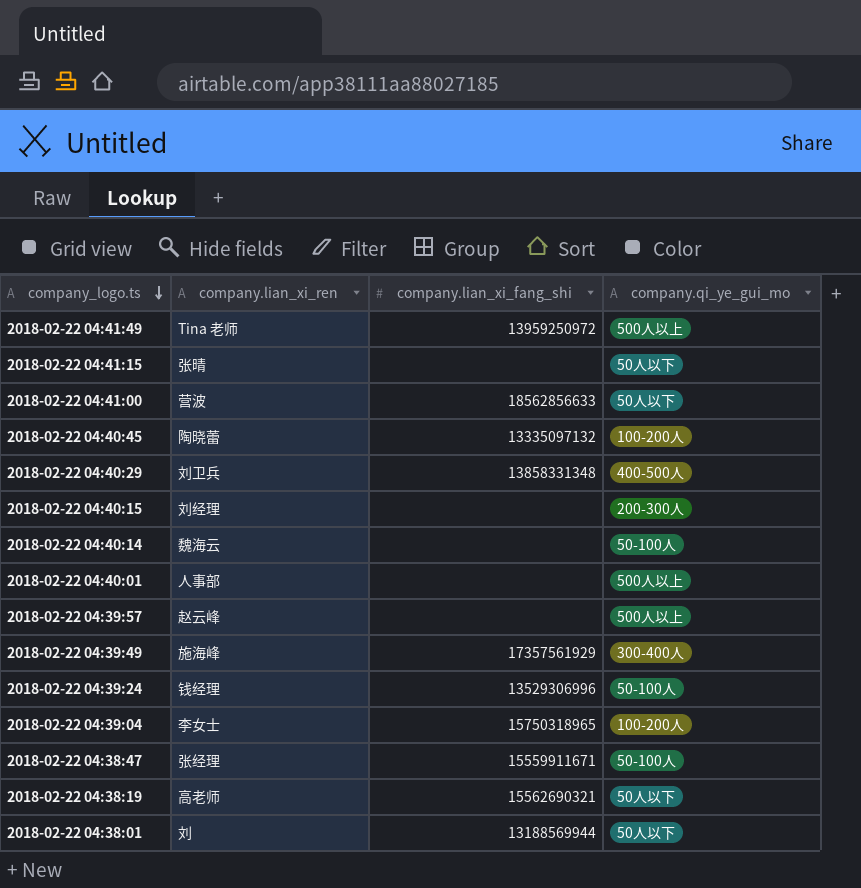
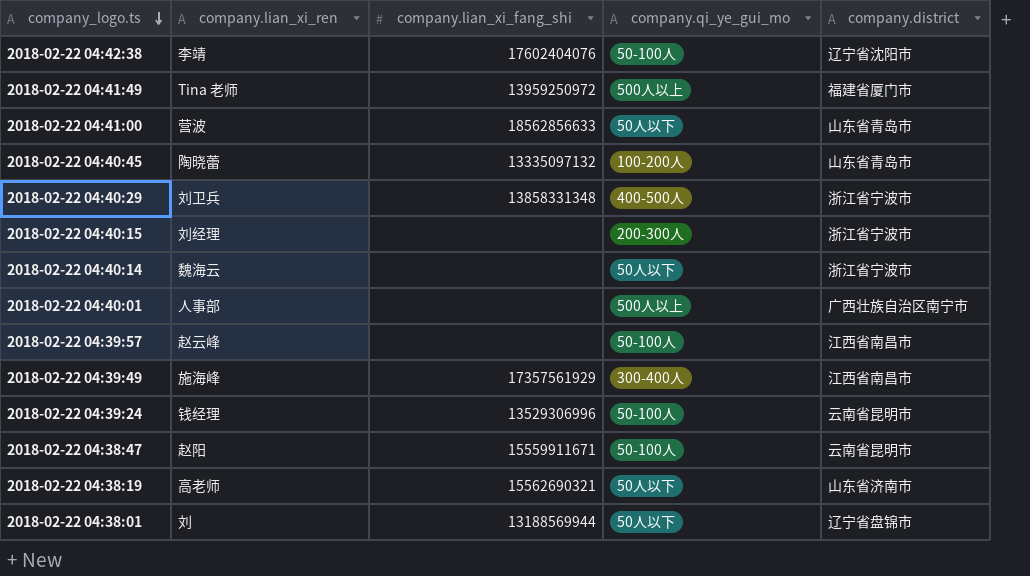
column company.district | position: none -> 5
row 2018-02-22 04:41:15: 张晴 | none | 50人以下 -> none
row 2018-02-22 04:39:04: 李女士 | 15750318965 | 100-200人 -> none
row 2018-02-22 04:42:38: none -> 李靖 | 17602404076 | 50-100人 | 辽宁省沈阳市
2018-02-22 04:40:14 | company.qi_ye_gui_mo: 50-100人 -> 50人以下
2018-02-22 04:39:57 | company.qi_ye_gui_mo: 500人以上 -> 50-100人
2018-02-22 04:38:47 | company.lian_xi_ren: 张经理 -> 赵阳

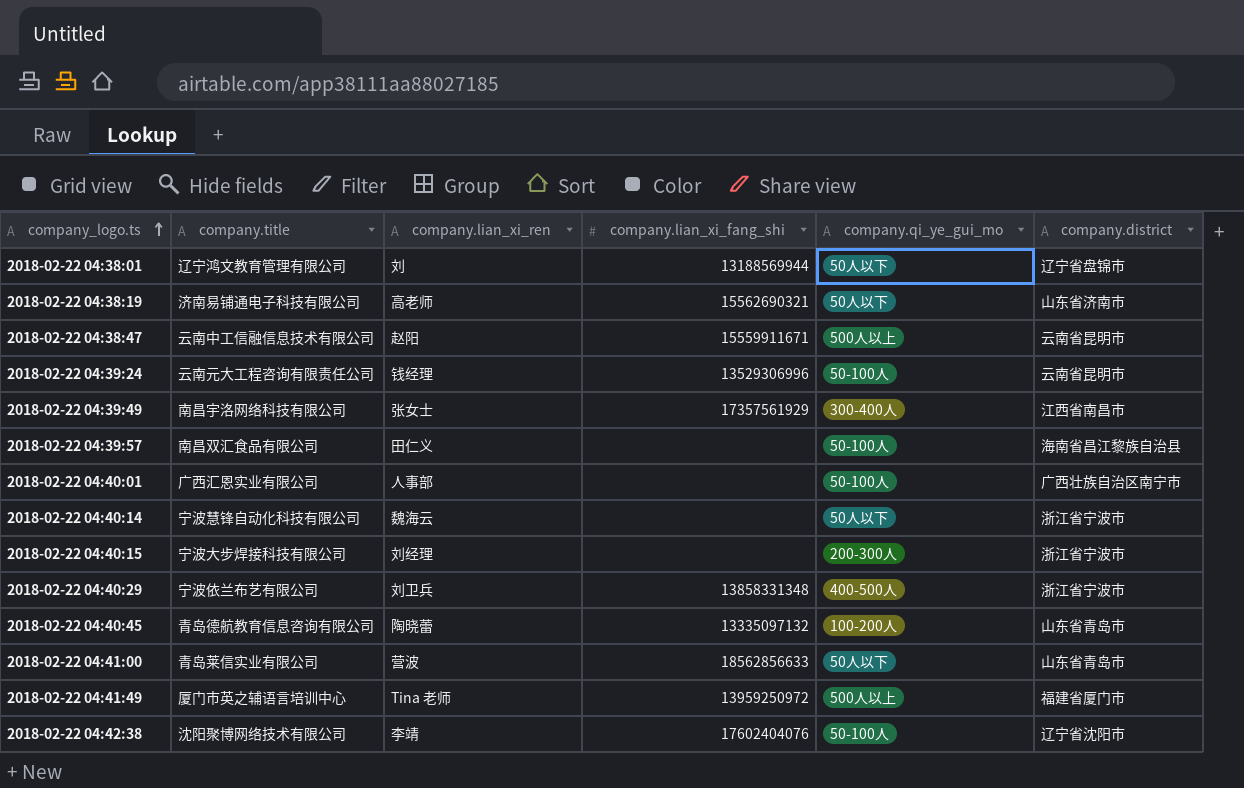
row order: company_logo.ts descending -> company_logo.ts ascending
column company.title | position: none -> 2
2018-02-22 04:38:47 | company.qi_ye_gui_mo: 50-100人 -> 500人以上
2018-02-22 04:39:49 | company.lian_xi_ren: 施海峰 -> 张女士
2018-02-22 04:39:57 | company.lian_xi_ren: 赵云峰 -> 田仁义
2018-02-22 04:39:57 | company.district: 江西省南昌市 -> 海南省昌江黎族自治县
2018-02-22 04:40:01 | company.qi_ye_gui_mo: 500人以上 -> 50-100人

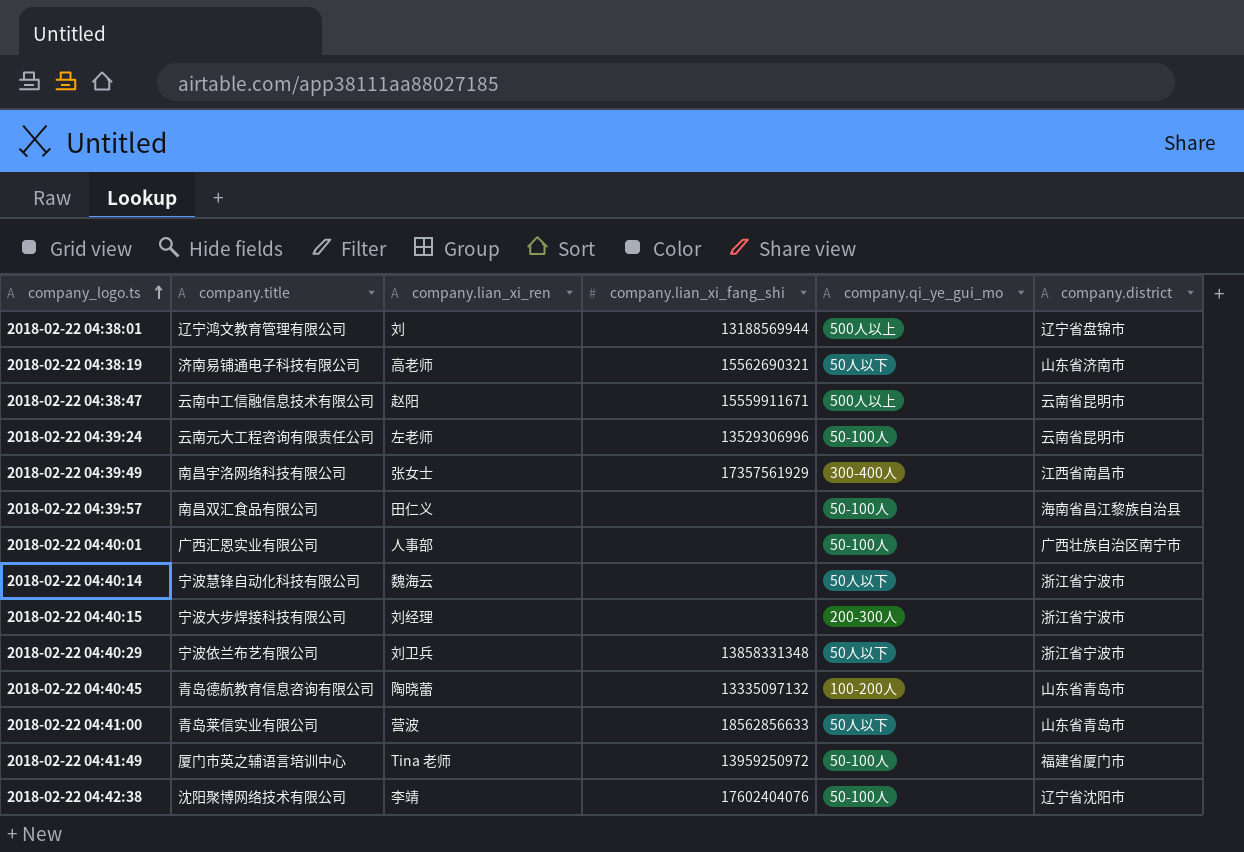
2018-02-22 04:38:01 | company.qi_ye_gui_mo: 50人以下 -> 500人以上
2018-02-22 04:39:24 | company.lian_xi_ren: 钱经理 -> 左老师
2018-02-22 04:40:29 | company.qi_ye_gui_mo: 400-500人 -> 50人以下
2018-02-22 04:41:49 | company.qi_ye_gui_mo: 500人以上 -> 50-100人

